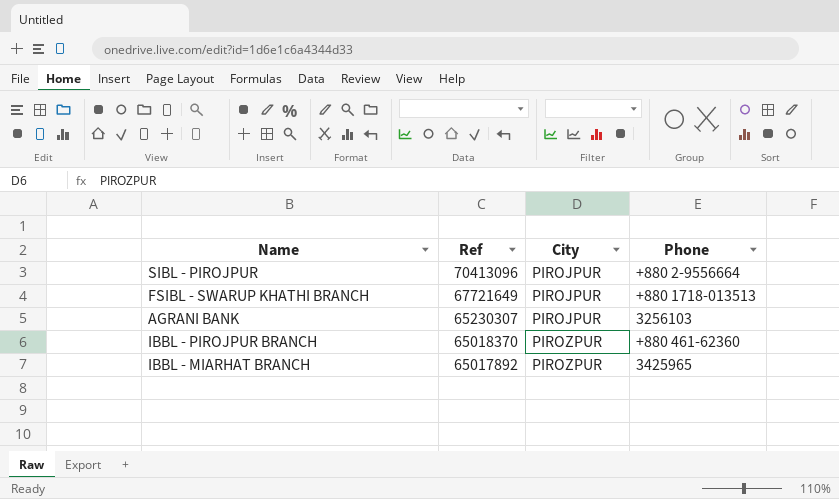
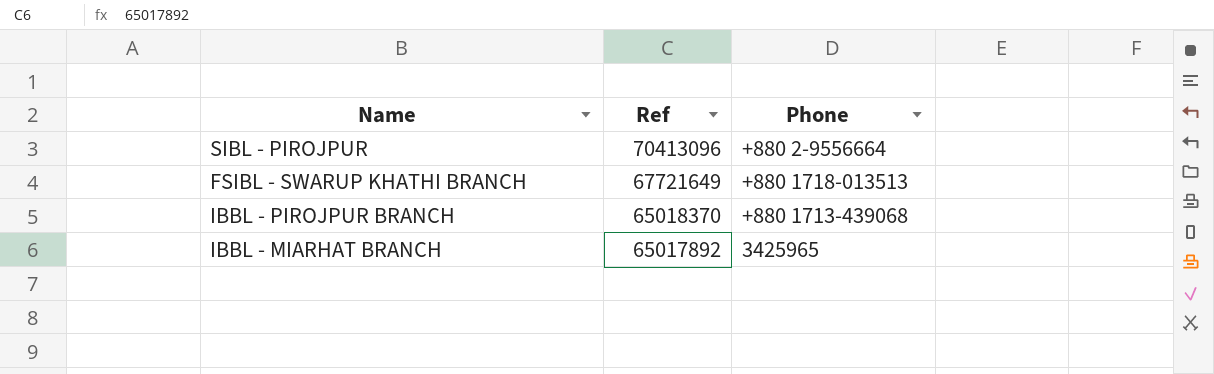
column City | position: 3 -> none
row AGRANI BANK: 65230307 | PIROJPUR | 3256103 -> none
IBBL - PIROJPUR BRANCH | Phone: +880 461-62360 -> +880 1713-439068

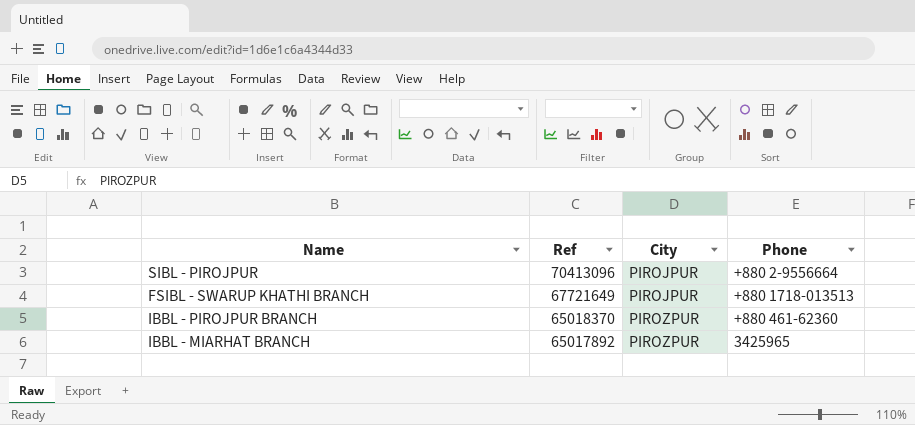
column City | position: none -> 3
IBBL - PIROJPUR BRANCH | Phone: +880 1713-439068 -> +880 461-62360

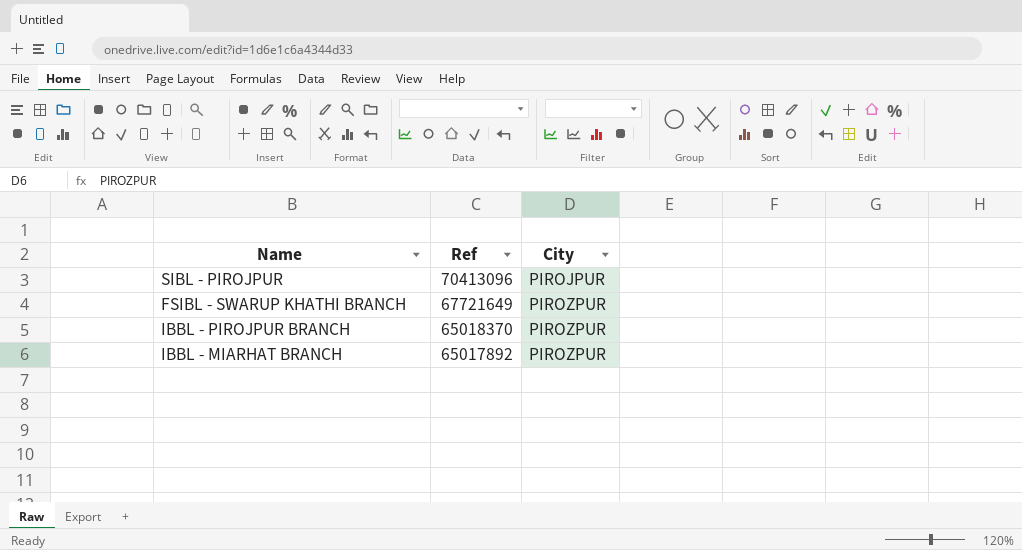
column Phone | position: 4 -> none
FSIBL - SWARUP KHATHI BRANCH | City: PIROJPUR -> PIROZPUR

